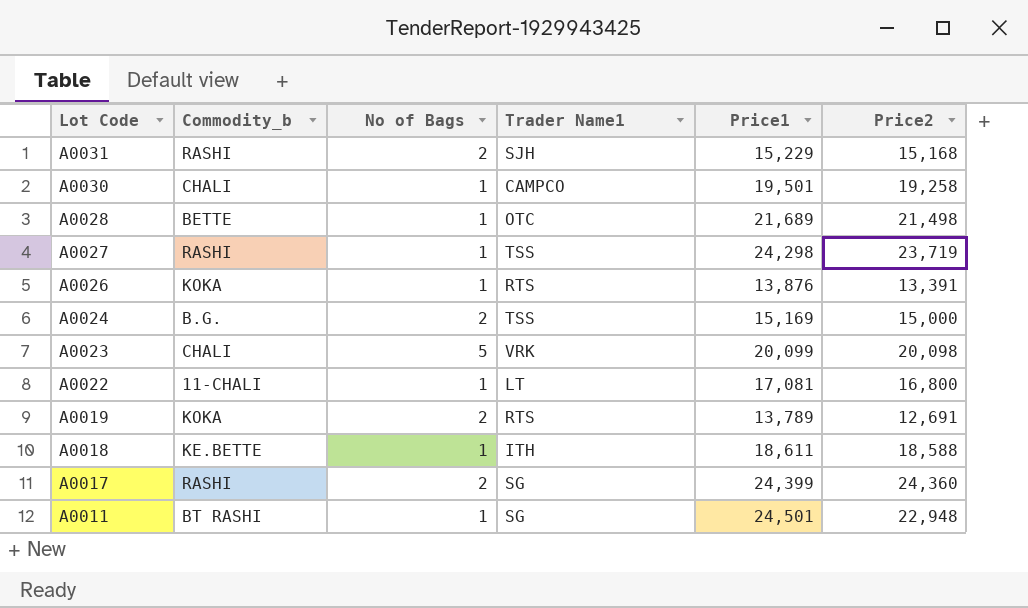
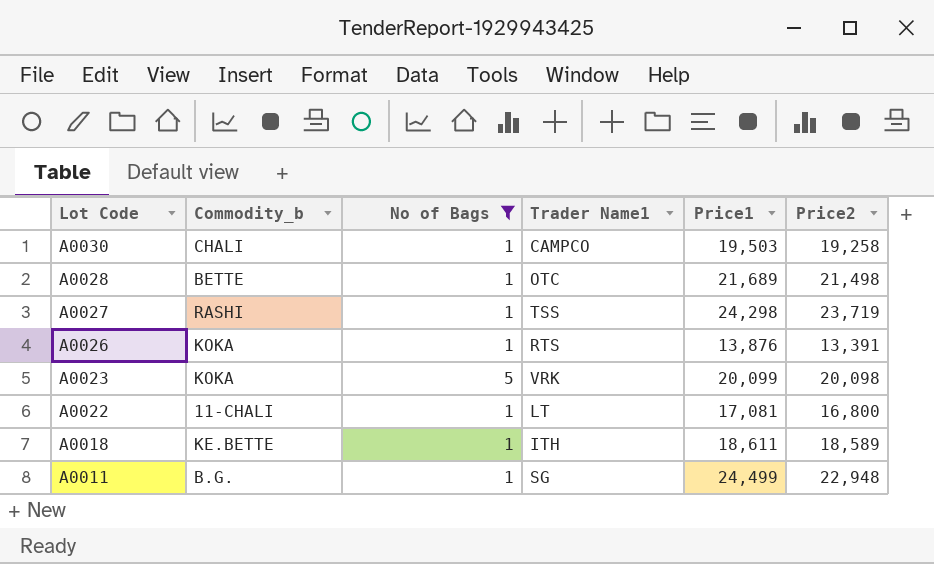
filter: none -> No of Bags != 2
A0030 | Price1: 19,501 -> 19,503
A0023 | Commodity_b: CHALI -> KOKA
A0018 | Price2: 18,588 -> 18,589
A0011 | Commodity_b: BT RASHI -> B.G.
A0011 | Price1: 24,501 -> 24,499

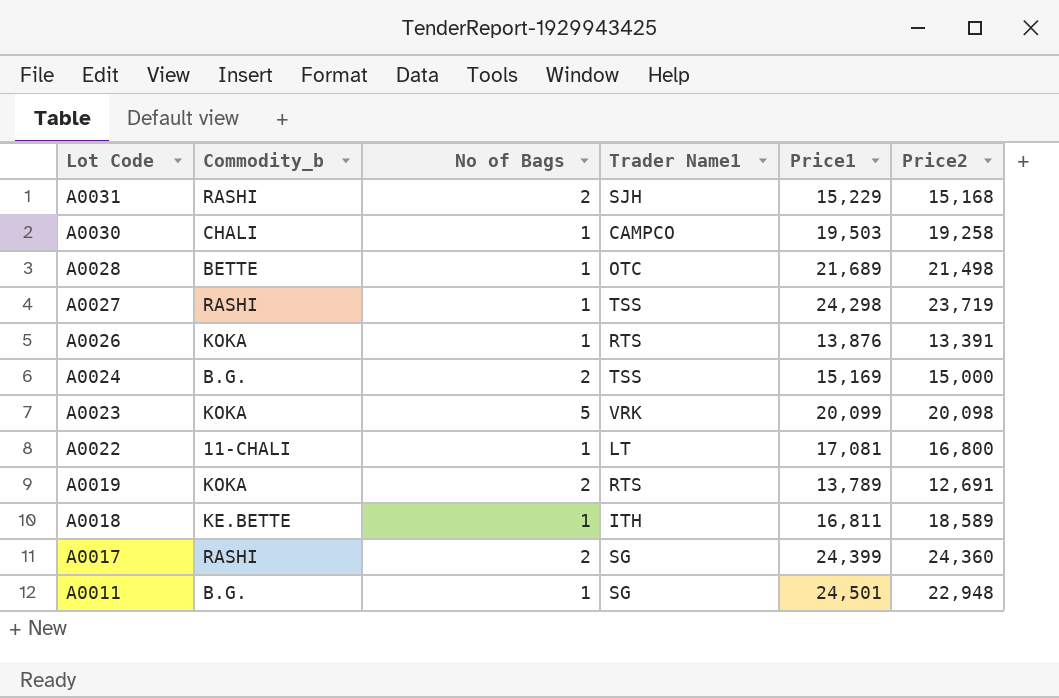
filter: No of Bags != 2 -> none
A0018 | Price1: 18,611 -> 16,811
A0011 | Price1: 24,499 -> 24,501

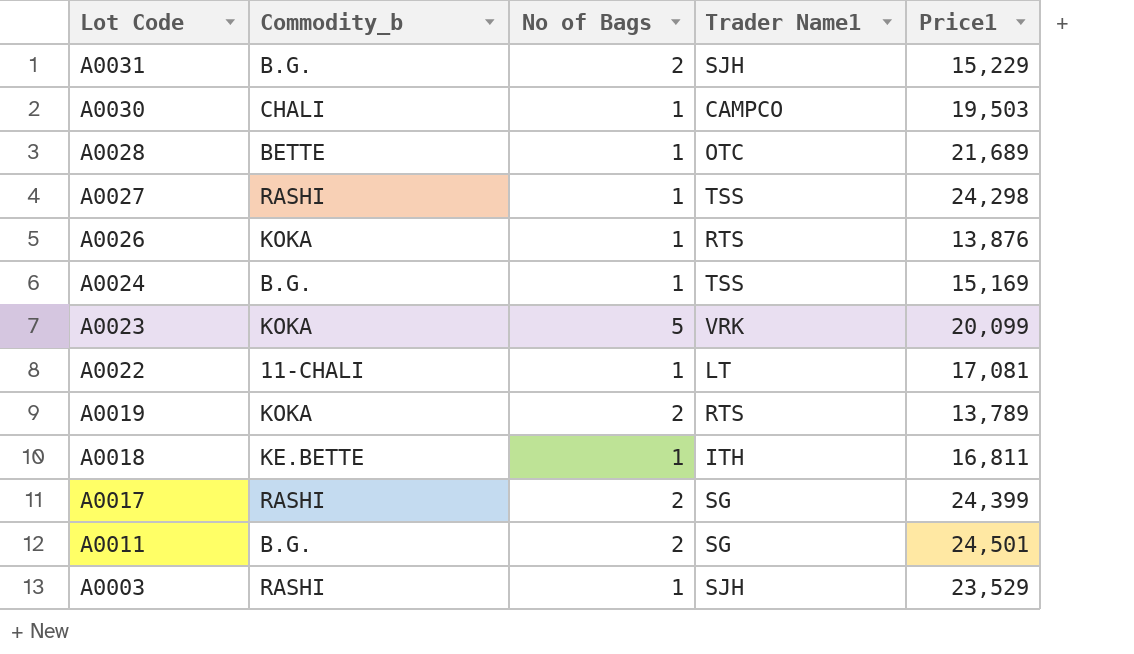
column Price2 | position: 6 -> none
A0031 | Commodity_b: RASHI -> B.G.
A0024 | No of Bags: 2 -> 1
A0011 | No of Bags: 1 -> 2
row A0003: none -> RASHI | 1 | SJH | 23,529

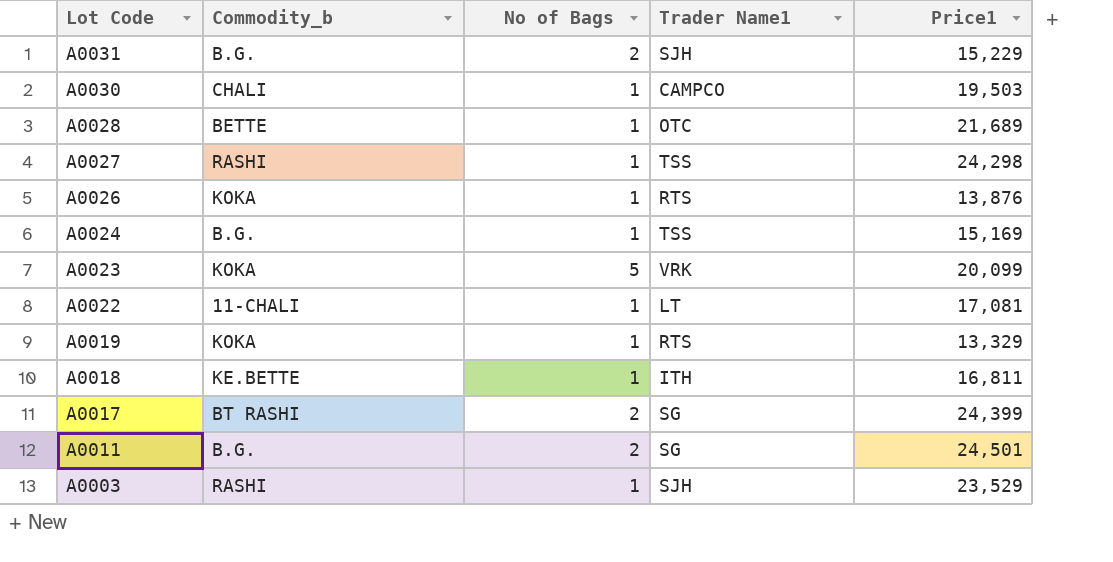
A0019 | No of Bags: 2 -> 1
A0019 | Price1: 13,789 -> 13,329
A0017 | Commodity_b: RASHI -> BT RASHI

